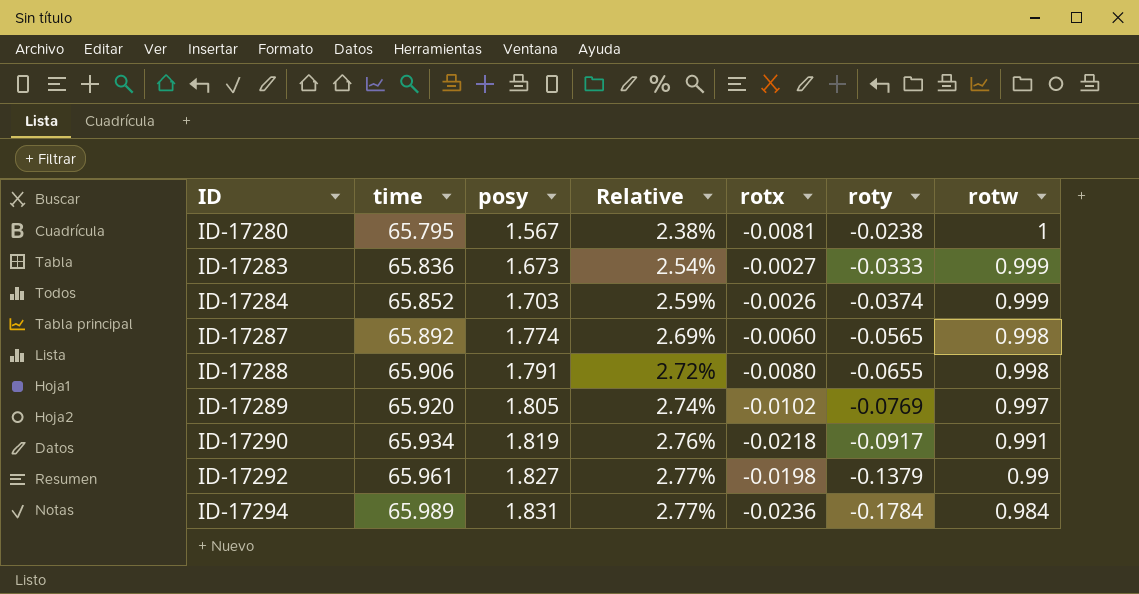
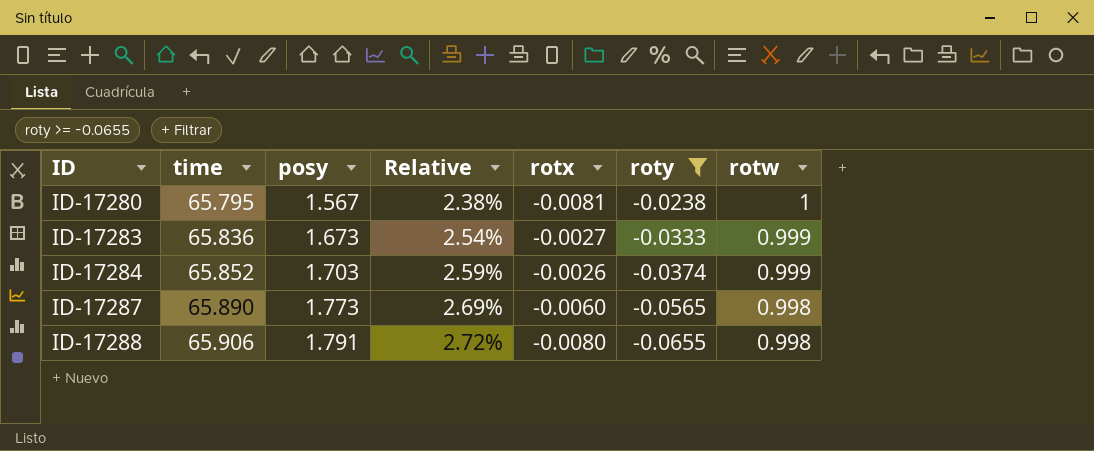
filter: none -> roty >= -0.0655
ID-17287 | time: 65.892 -> 65.890
ID-17287 | posy: 1.774 -> 1.773

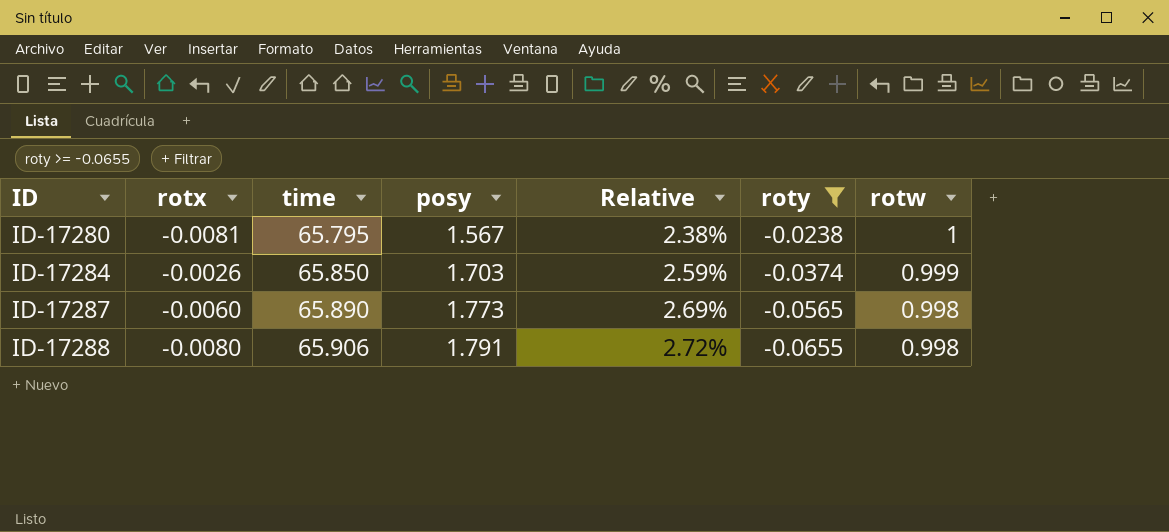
column rotx | position: 5 -> 2
row ID-17283: 65.836 | 1.673 | 2.54% | -0.0027 | -0.0333 | 0.999 -> none
ID-17284 | time: 65.852 -> 65.850

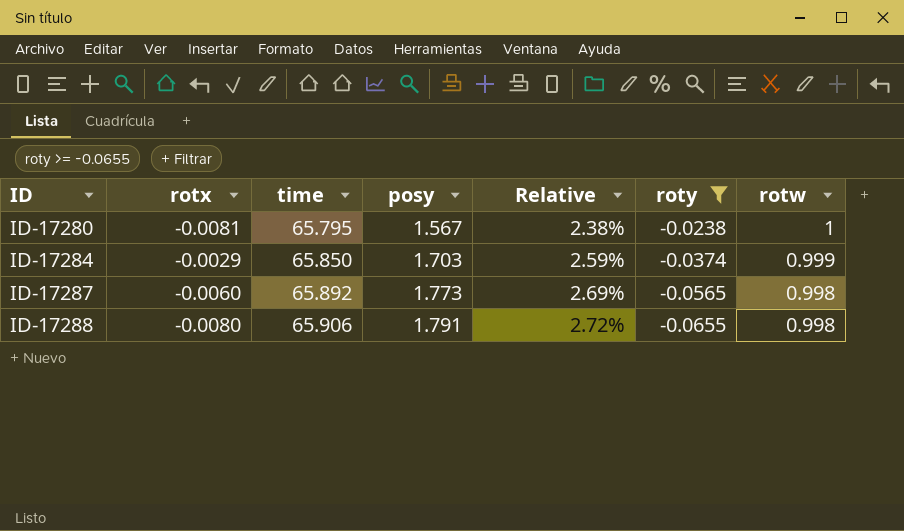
ID-17284 | rotx: -0.0026 -> -0.0029
ID-17287 | time: 65.890 -> 65.892

